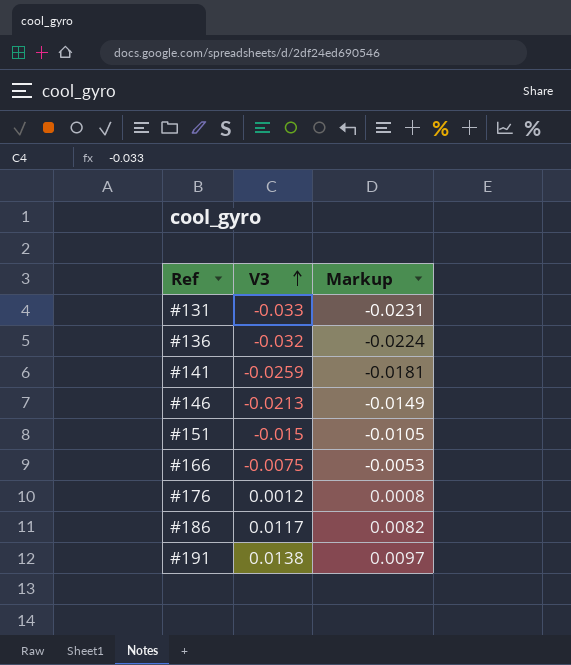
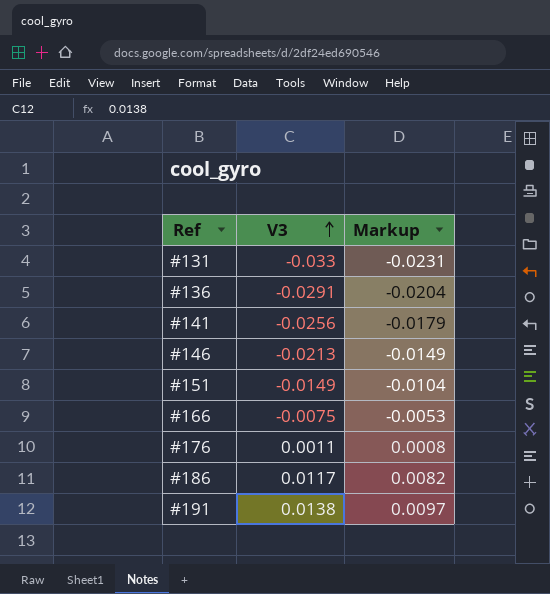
#136 | V3: -0.032 -> -0.0291
#136 | Markup: -0.0224 -> -0.0204
#141 | V3: -0.0259 -> -0.0256
#141 | Markup: -0.0181 -> -0.0179
#151 | V3: -0.015 -> -0.0149
#151 | Markup: -0.0105 -> -0.0104
#176 | V3: 0.0012 -> 0.0011

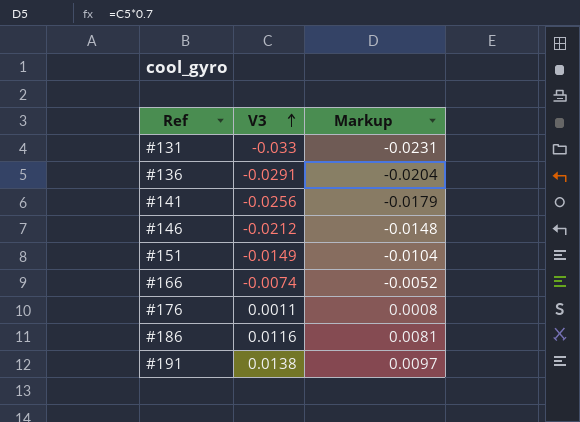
#146 | V3: -0.0213 -> -0.0212
#146 | Markup: -0.0149 -> -0.0148
#166 | V3: -0.0075 -> -0.0074
#166 | Markup: -0.0053 -> -0.0052
#186 | V3: 0.0117 -> 0.0116
#186 | Markup: 0.0082 -> 0.0081

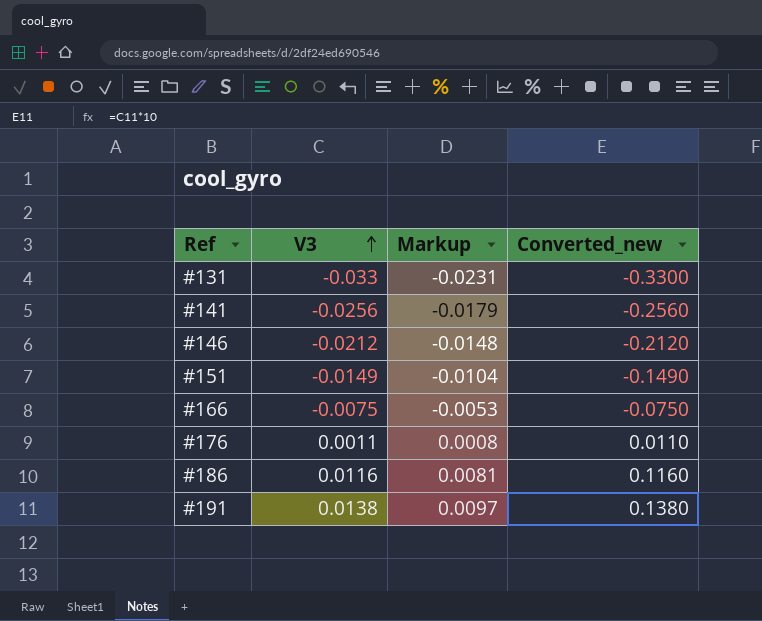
column Converted_new | formula: none -> [V3] * 10
row #136: -0.0291 | -0.0204 -> none
#166 | V3: -0.0074 -> -0.0075
#166 | Markup: -0.0052 -> -0.0053

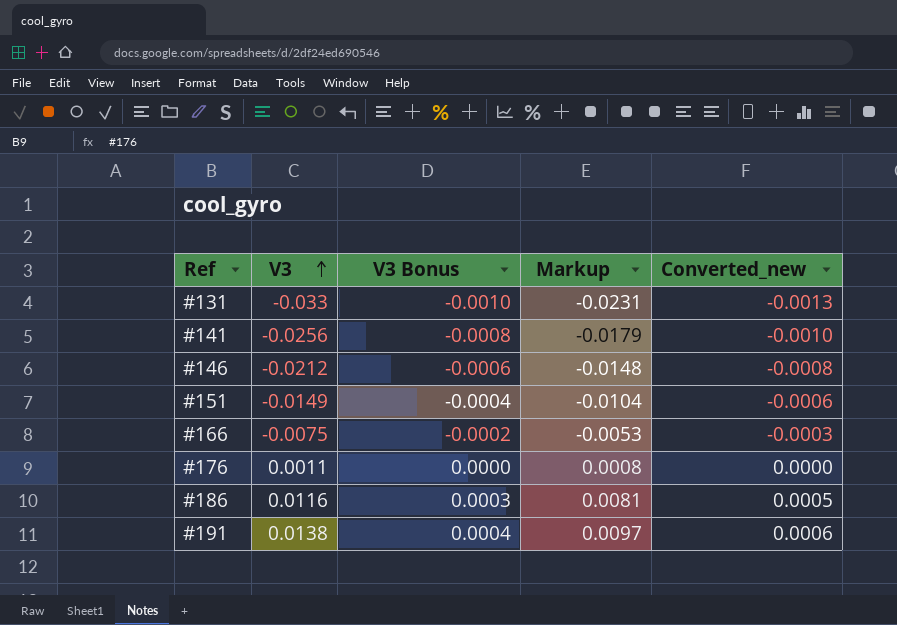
column V3 Bonus | formula: none -> [V3] * 0.03
column Converted_new | formula: [V3] * 10 -> [V3] * 0.04

